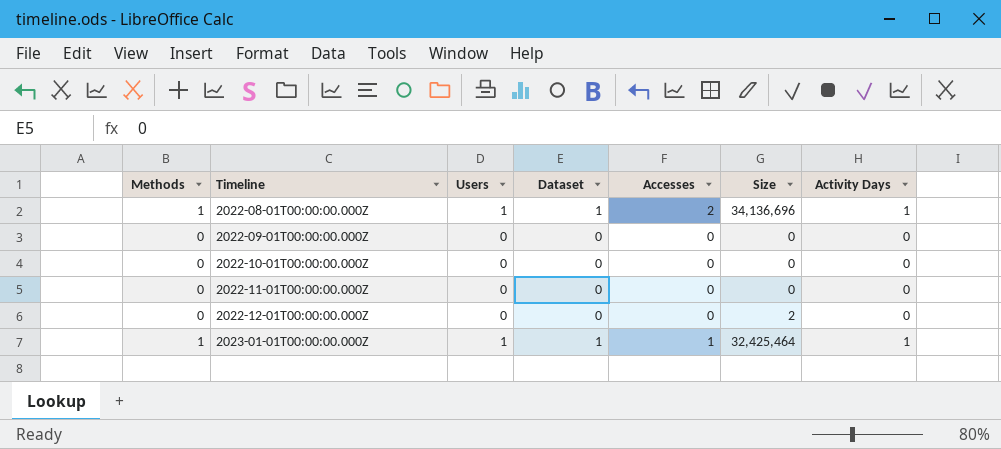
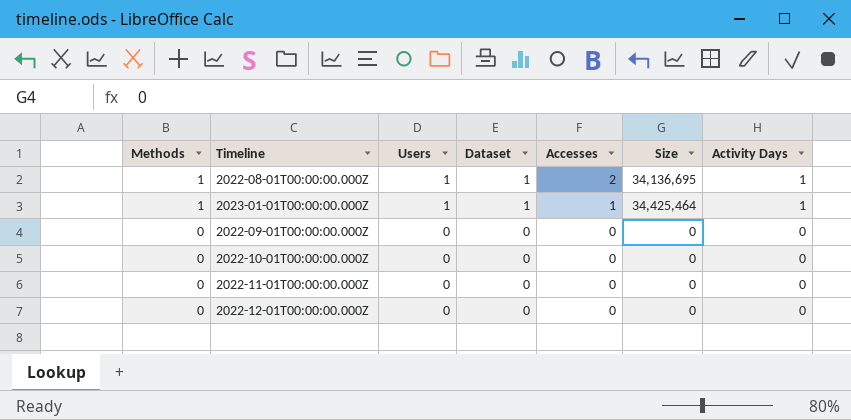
row order: Timeline ascending -> Methods descending
2022-08-01T00:00:00.000Z | Size: 34,136,696 -> 34,136,695
2023-01-01T00:00:00.000Z | Size: 32,425,464 -> 34,425,464
2022-12-01T00:00:00.000Z | Size: 2 -> 0

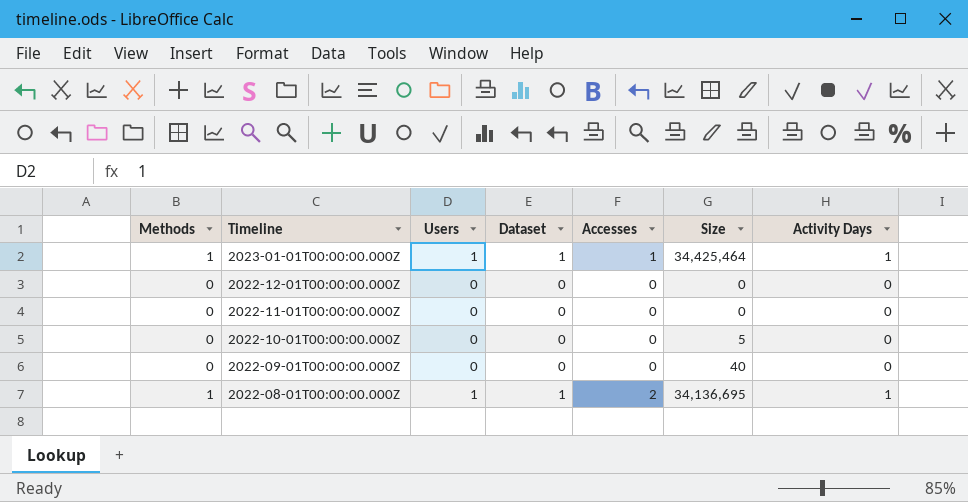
row order: Methods descending -> Timeline descending
2022-10-01T00:00:00.000Z | Size: 0 -> 5
2022-09-01T00:00:00.000Z | Size: 0 -> 40

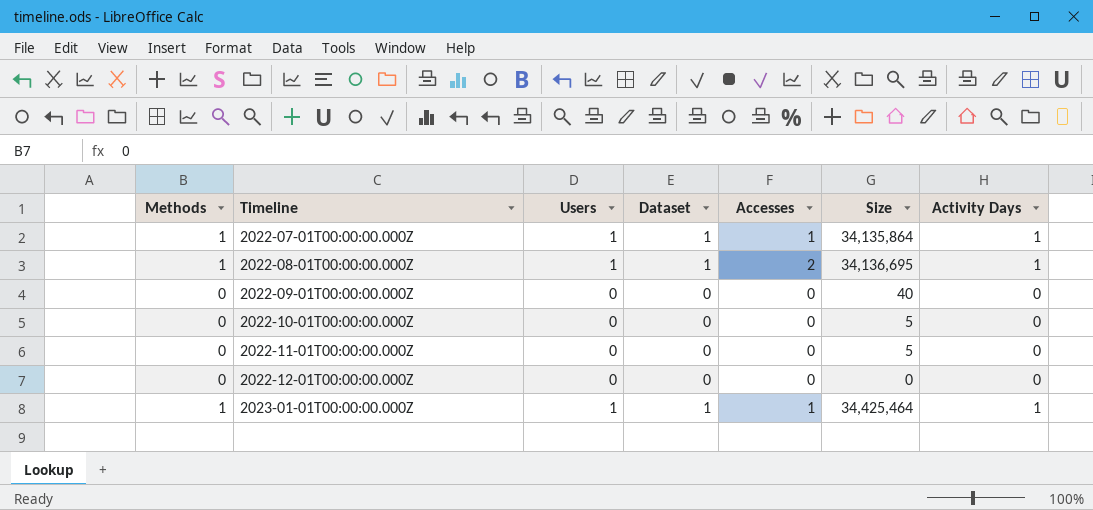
row order: Timeline descending -> Timeline ascending
row 2022-07-01T00:00:00.000Z: none -> 1 | 1 | 1 | 1 | 34,135,864 | 1
2022-11-01T00:00:00.000Z | Size: 0 -> 5

